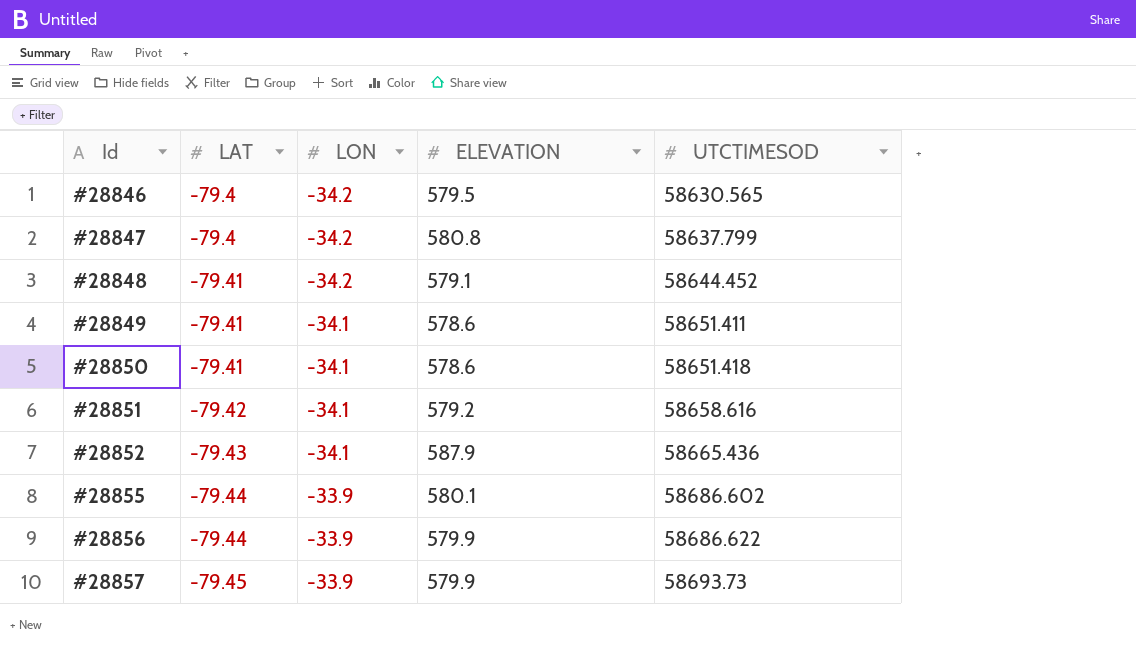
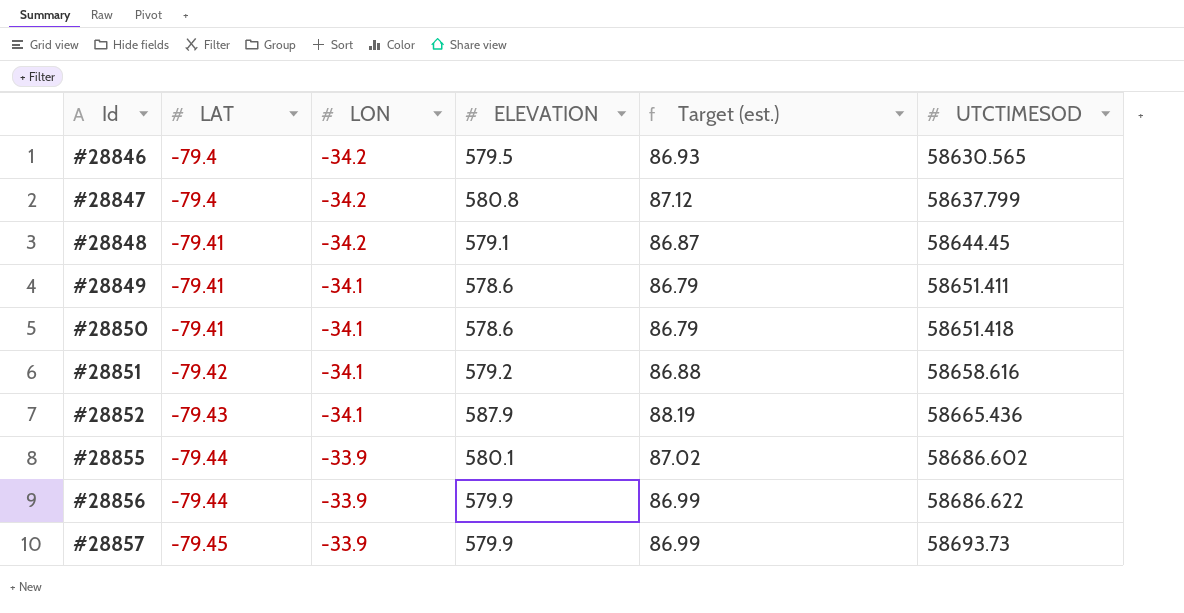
column Target (est.) | formula: none -> [ELEVATION] * 0.15
#28848 | UTCTIMESOD: 58644.452 -> 58644.45

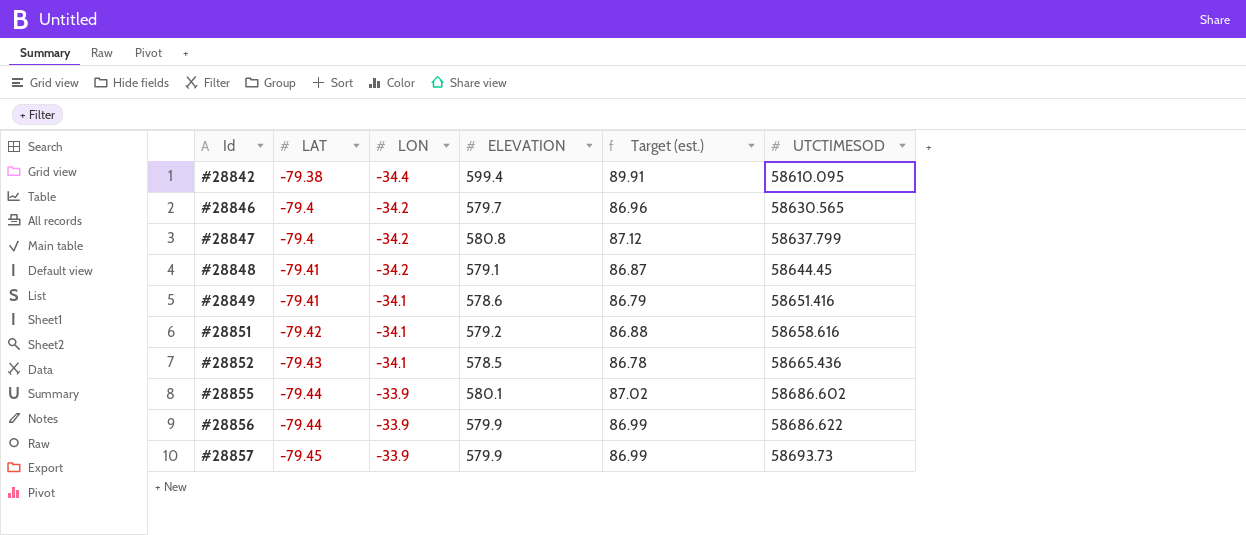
row #28850: -79.41 | -34.1 | 578.6 | 86.79 | 58651.418 -> none
row #28842: none -> -79.38 | -34.4 | 599.4 | 89.91 | 58610.095
#28846 | ELEVATION: 579.5 -> 579.7
#28846 | Target (est.): 86.93 -> 86.96
#28849 | UTCTIMESOD: 58651.411 -> 58651.416
#28852 | ELEVATION: 587.9 -> 578.5
#28852 | Target (est.): 88.19 -> 86.78

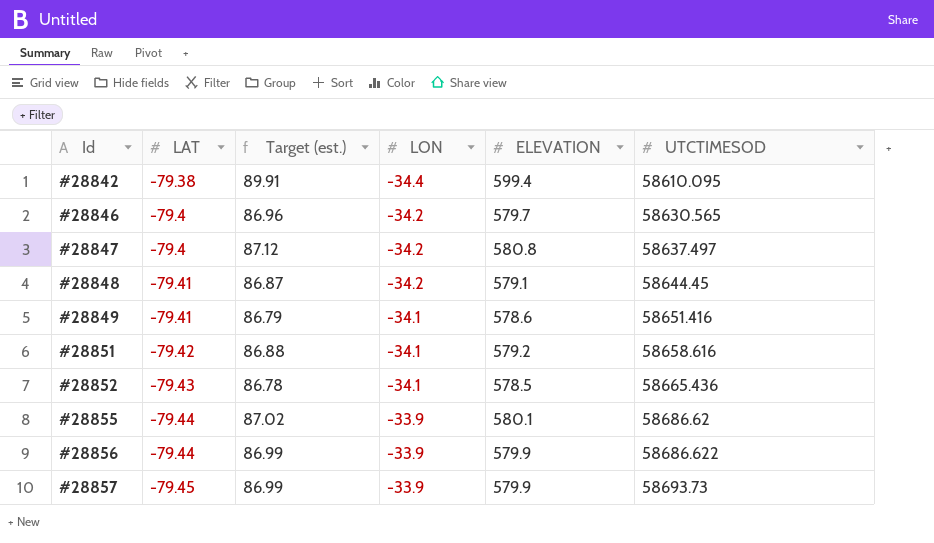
column Target (est.) | position: 5 -> 3
#28847 | UTCTIMESOD: 58637.799 -> 58637.497
#28855 | UTCTIMESOD: 58686.602 -> 58686.62

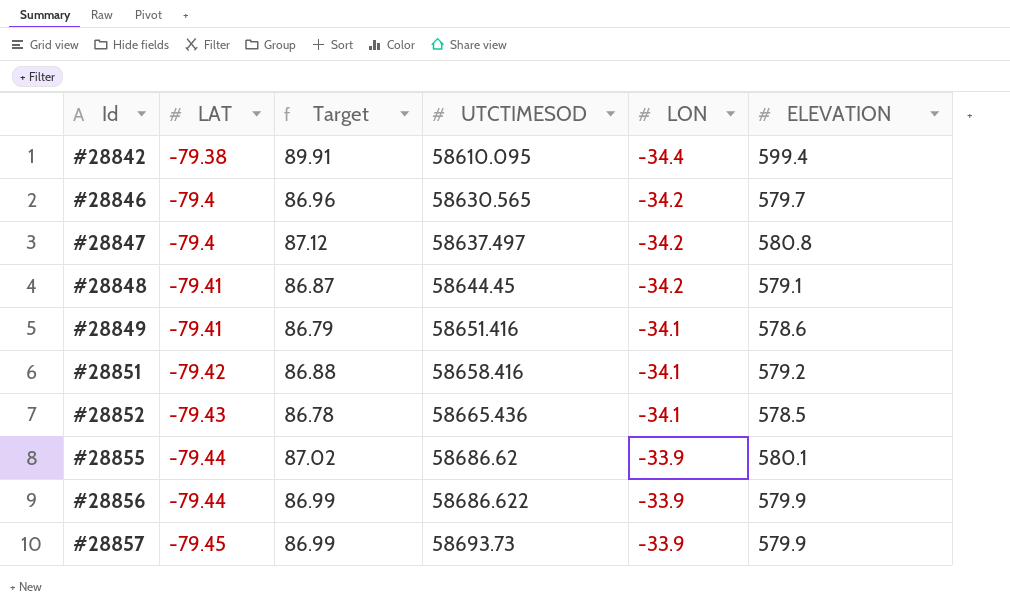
column name: Target (est.) -> Target
column UTCTIMESOD | position: 6 -> 4
#28851 | UTCTIMESOD: 58658.616 -> 58658.416

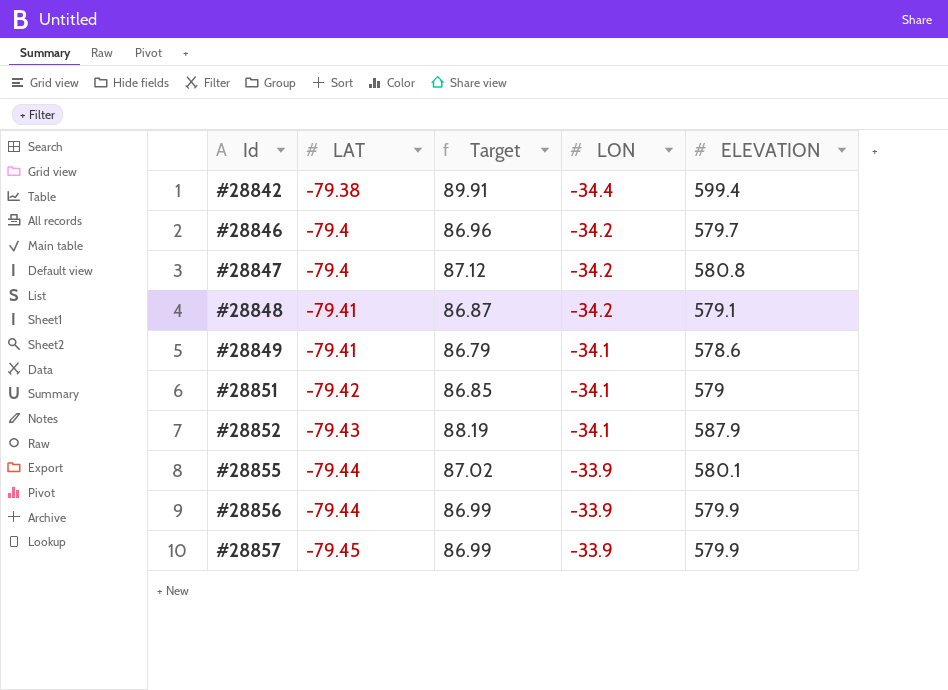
column UTCTIMESOD | position: 4 -> none
#28851 | Target: 86.88 -> 86.85
#28851 | ELEVATION: 579.2 -> 579
#28852 | Target: 86.78 -> 88.19
#28852 | ELEVATION: 578.5 -> 587.9

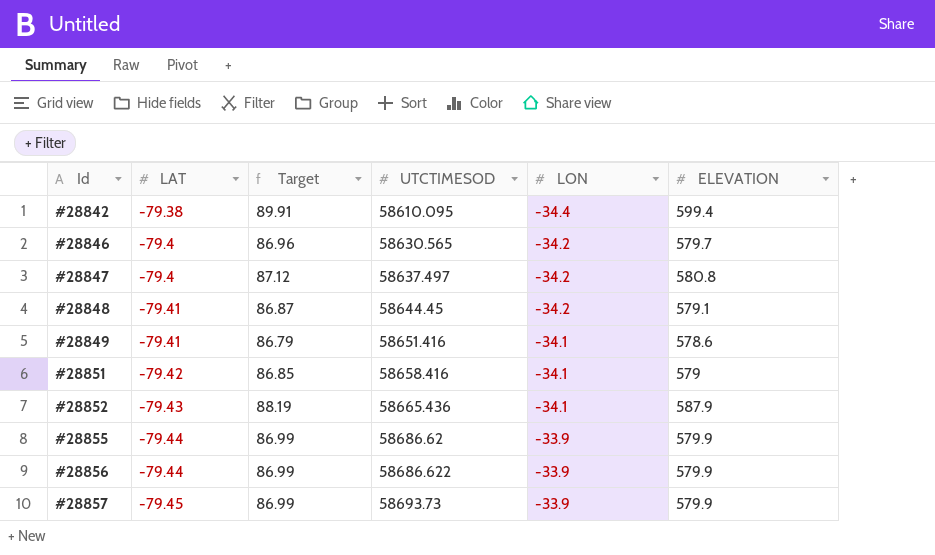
column UTCTIMESOD | position: none -> 4
#28855 | Target: 87.02 -> 86.99
#28855 | ELEVATION: 580.1 -> 579.9

